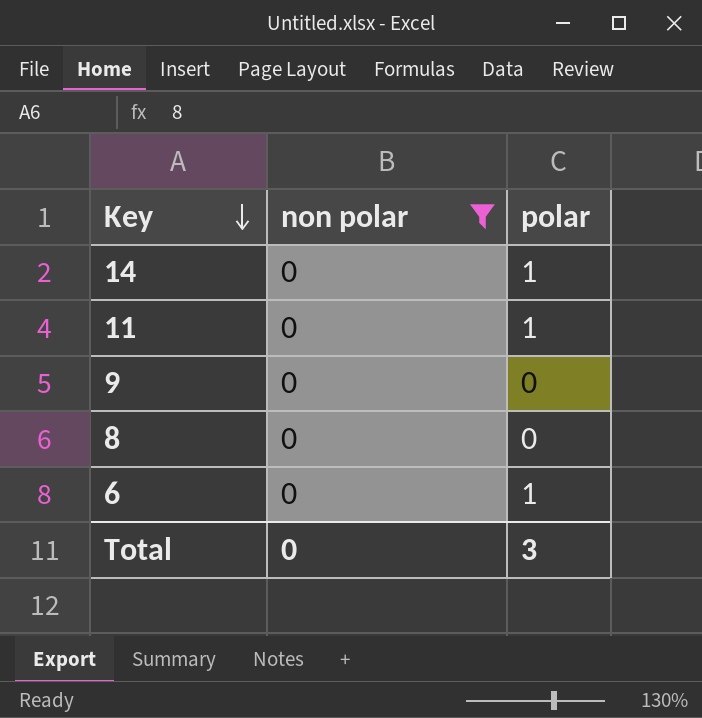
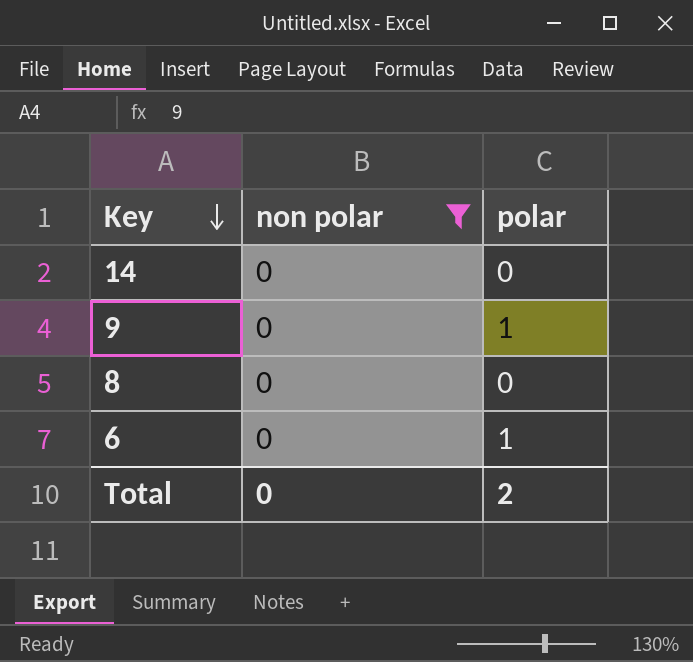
row 11: 0 | 1 -> none
14 | polar: 1 -> 0
9 | polar: 0 -> 1
Total | polar: 3 -> 2

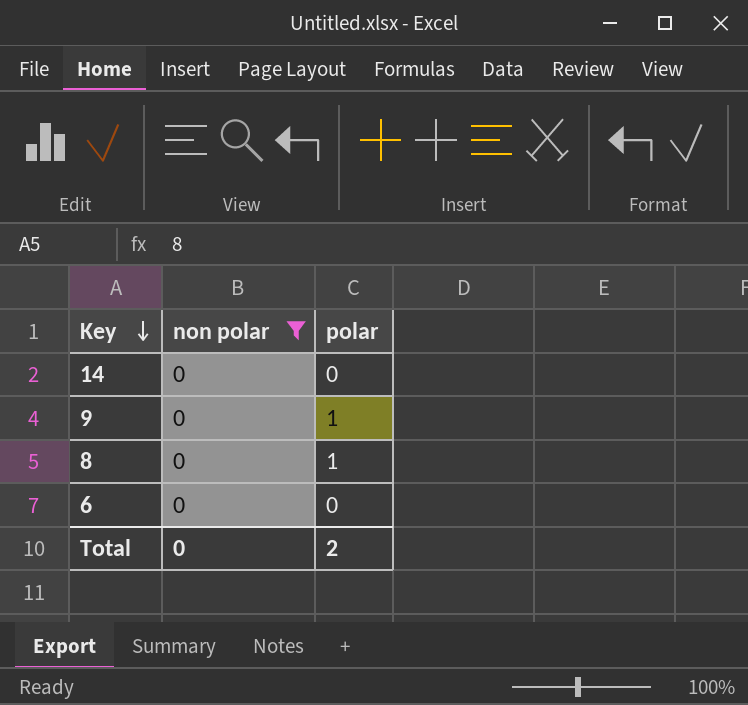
8 | polar: 0 -> 1
6 | polar: 1 -> 0

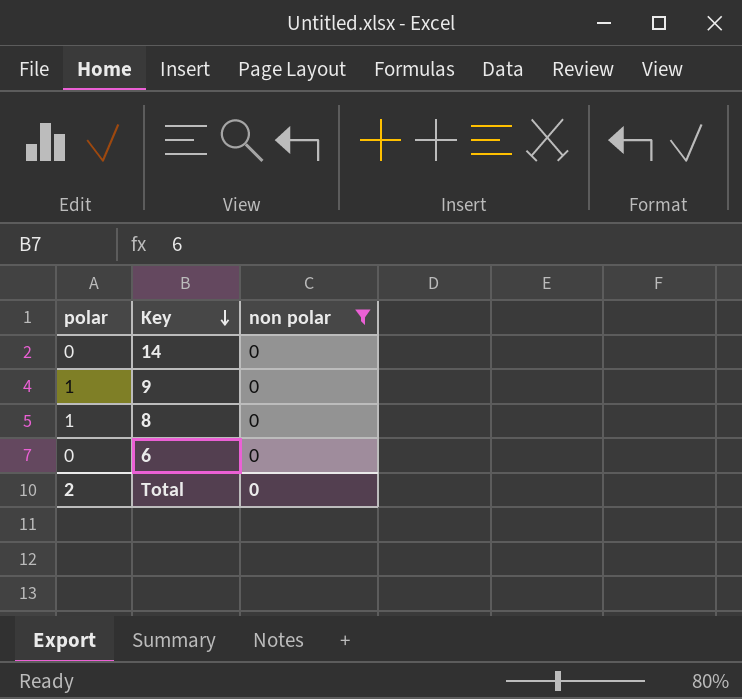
column polar | position: 3 -> 1

